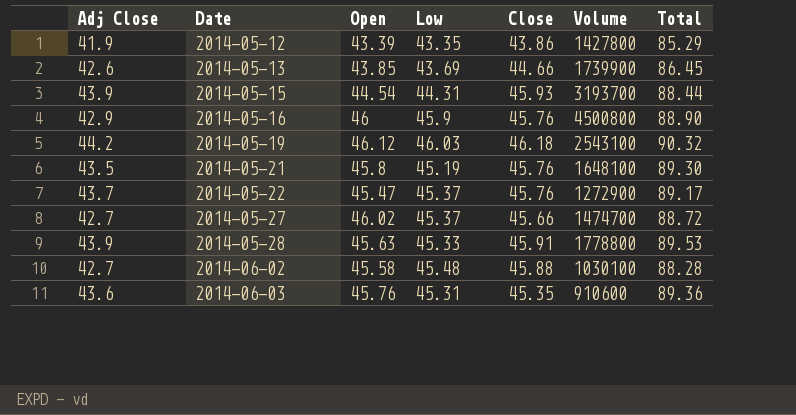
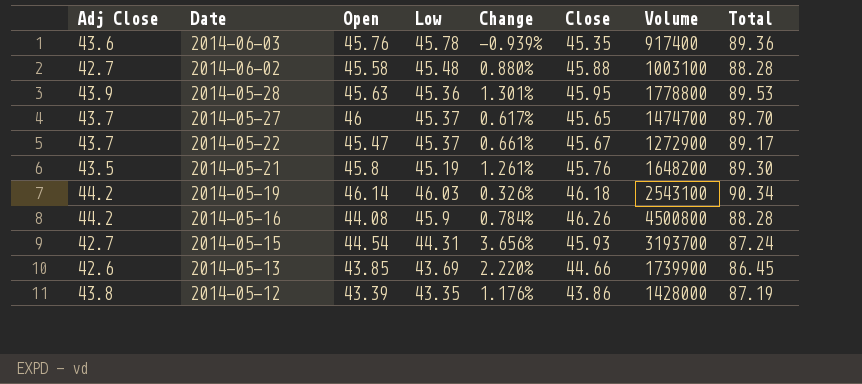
row order: Date ascending -> Date descending
column Change | formula: none -> ([Close] - [Low]) / [Low]
2014-06-03 | Low: 45.31 -> 45.78
2014-06-03 | Volume: 910600 -> 917400
2014-06-02 | Volume: 1030100 -> 1003100
2014-05-28 | Low: 45.33 -> 45.36
2014-05-28 | Close: 45.91 -> 45.95
2014-05-27 | Adj Close: 42.7 -> 43.7
2014-05-27 | Open: 46.02 -> 46
2014-05-27 | Close: 45.66 -> 45.65
2014-05-27 | Total: 88.72 -> 89.70
2014-05-22 | Close: 45.76 -> 45.67
2014-05-21 | Volume: 1648100 -> 1648200
2014-05-19 | Open: 46.12 -> 46.14
2014-05-19 | Total: 90.32 -> 90.34
2014-05-16 | Adj Close: 42.9 -> 44.2
2014-05-16 | Open: 46 -> 44.08
2014-05-16 | Close: 45.76 -> 46.26
2014-05-16 | Total: 88.90 -> 88.28
2014-05-15 | Adj Close: 43.9 -> 42.7
2014-05-15 | Total: 88.44 -> 87.24
2014-05-12 | Adj Close: 41.9 -> 43.8
2014-05-12 | Volume: 1427800 -> 1428000
2014-05-12 | Total: 85.29 -> 87.19

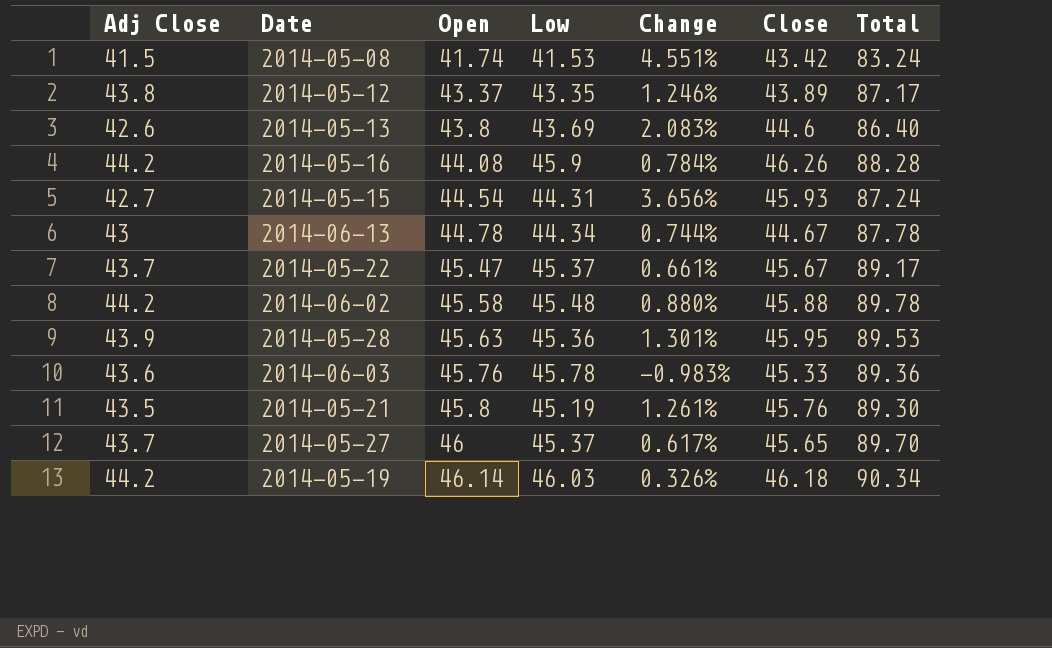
row order: Date descending -> Open ascending
column Volume | position: 7 -> none
row 2014-05-08: none -> 41.5 | 41.74 | 41.53 | 4.551% | 43.42 | 83.24
2014-05-12 | Open: 43.39 -> 43.37
2014-05-12 | Change: 1.176% -> 1.246%
2014-05-12 | Close: 43.86 -> 43.89
2014-05-12 | Total: 87.19 -> 87.17
2014-05-13 | Open: 43.85 -> 43.8
2014-05-13 | Change: 2.220% -> 2.083%
2014-05-13 | Close: 44.66 -> 44.6
2014-05-13 | Total: 86.45 -> 86.40
row 2014-06-13: none -> 43 | 44.78 | 44.34 | 0.744% | 44.67 | 87.78
2014-06-02 | Adj Close: 42.7 -> 44.2
2014-06-02 | Total: 88.28 -> 89.78
2014-06-03 | Change: -0.939% -> -0.983%
2014-06-03 | Close: 45.35 -> 45.33

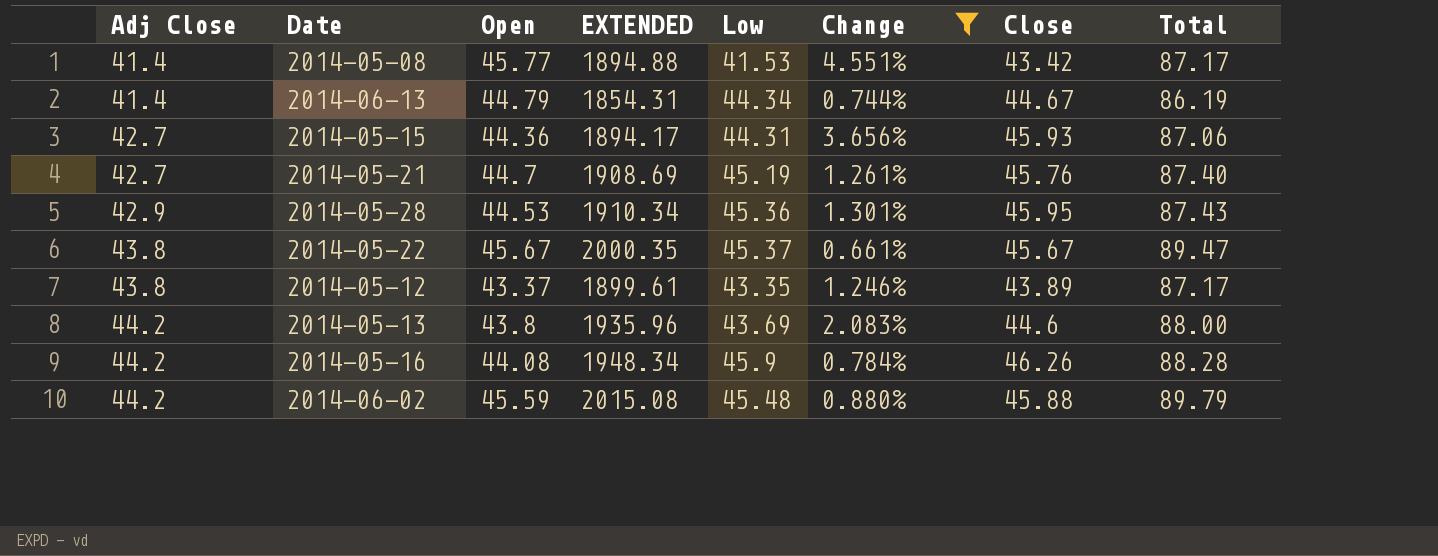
filter: none -> Change >= 0.661%
row order: Open ascending -> Adj Close ascending
column EXTENDED | formula: none -> [Adj Close] * [Open]
2014-05-08 | Adj Close: 41.5 -> 41.4
2014-05-08 | Open: 41.74 -> 45.77
2014-05-08 | Total: 83.24 -> 87.17
2014-06-13 | Adj Close: 43 -> 41.4
2014-06-13 | Open: 44.78 -> 44.79
2014-06-13 | Total: 87.78 -> 86.19
2014-05-15 | Open: 44.54 -> 44.36
2014-05-15 | Total: 87.24 -> 87.06
2014-05-21 | Adj Close: 43.5 -> 42.7
2014-05-21 | Open: 45.8 -> 44.7
2014-05-21 | Total: 89.30 -> 87.40
2014-05-28 | Adj Close: 43.9 -> 42.9
2014-05-28 | Open: 45.63 -> 44.53
2014-05-28 | Total: 89.53 -> 87.43
2014-05-22 | Adj Close: 43.7 -> 43.8
2014-05-22 | Open: 45.47 -> 45.67
2014-05-22 | Total: 89.17 -> 89.47
2014-05-13 | Adj Close: 42.6 -> 44.2
2014-05-13 | Total: 86.40 -> 88.00
2014-06-02 | Open: 45.58 -> 45.59
2014-06-02 | Total: 89.78 -> 89.79

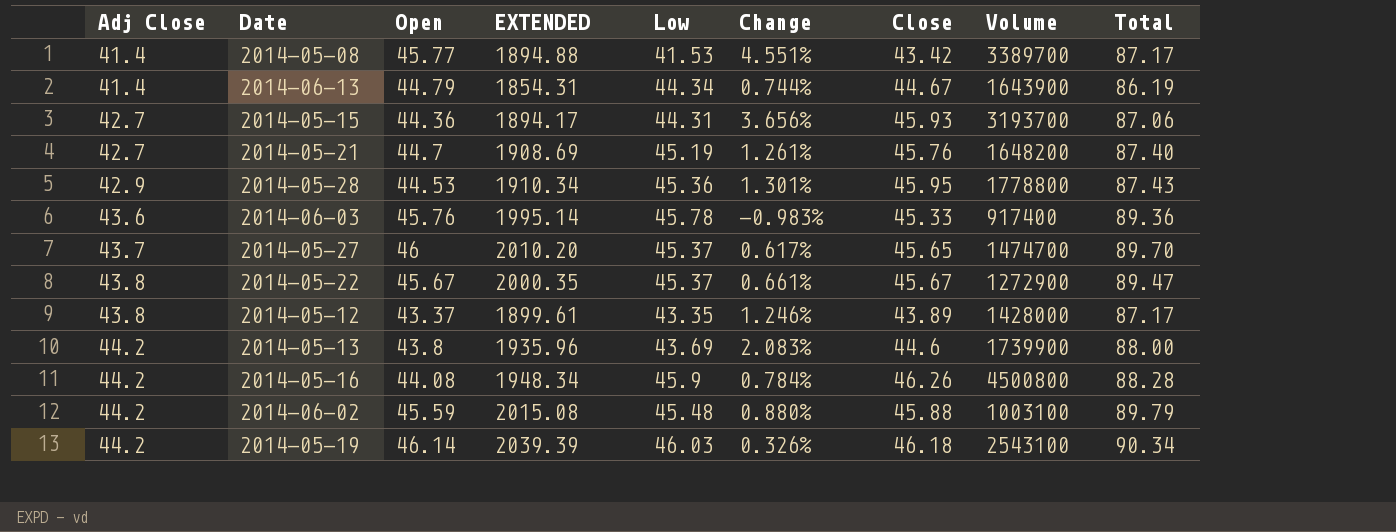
filter: Change >= 0.661% -> none
column Volume | position: none -> 8

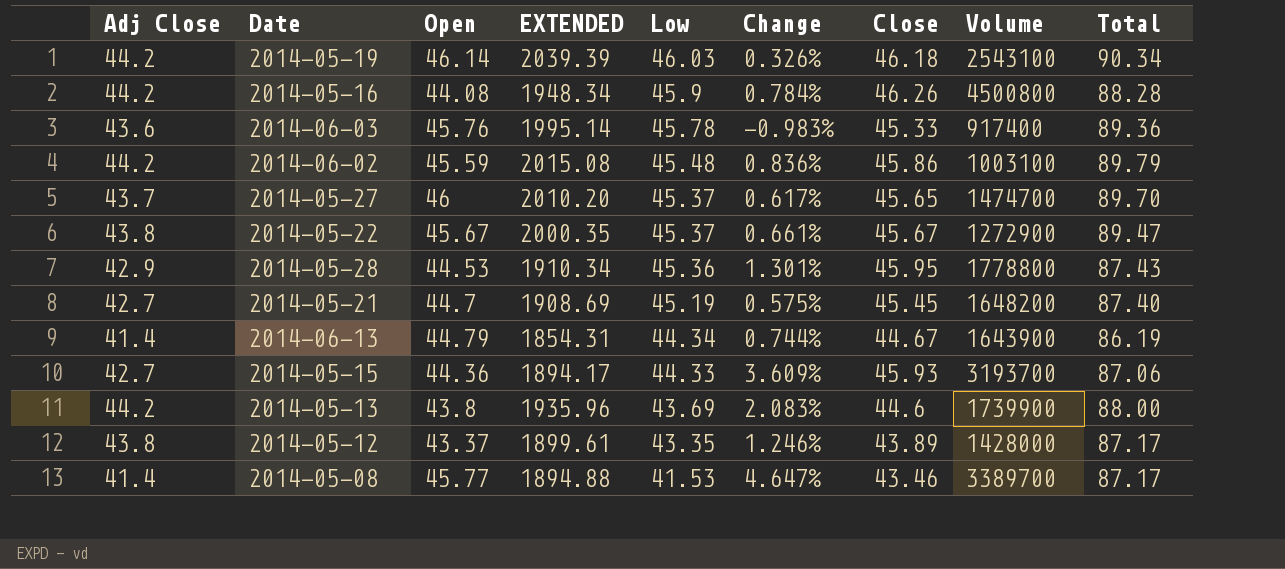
row order: Adj Close ascending -> Low descending
2014-06-02 | Change: 0.880% -> 0.836%
2014-06-02 | Close: 45.88 -> 45.86
2014-05-21 | Change: 1.261% -> 0.575%
2014-05-21 | Close: 45.76 -> 45.45
2014-05-15 | Low: 44.31 -> 44.33
2014-05-15 | Change: 3.656% -> 3.609%
2014-05-08 | Change: 4.551% -> 4.647%
2014-05-08 | Close: 43.42 -> 43.46

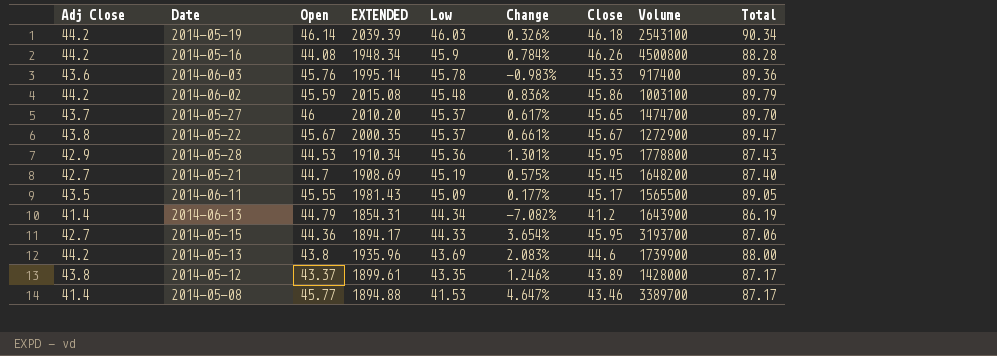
row 2014-06-11: none -> 43.5 | 45.55 | 1981.43 | 45.09 | 0.177% | 45.17 | 1565500 | 89.05
2014-06-13 | Change: 0.744% -> -7.082%
2014-06-13 | Close: 44.67 -> 41.2
2014-05-15 | Change: 3.609% -> 3.654%
2014-05-15 | Close: 45.93 -> 45.95

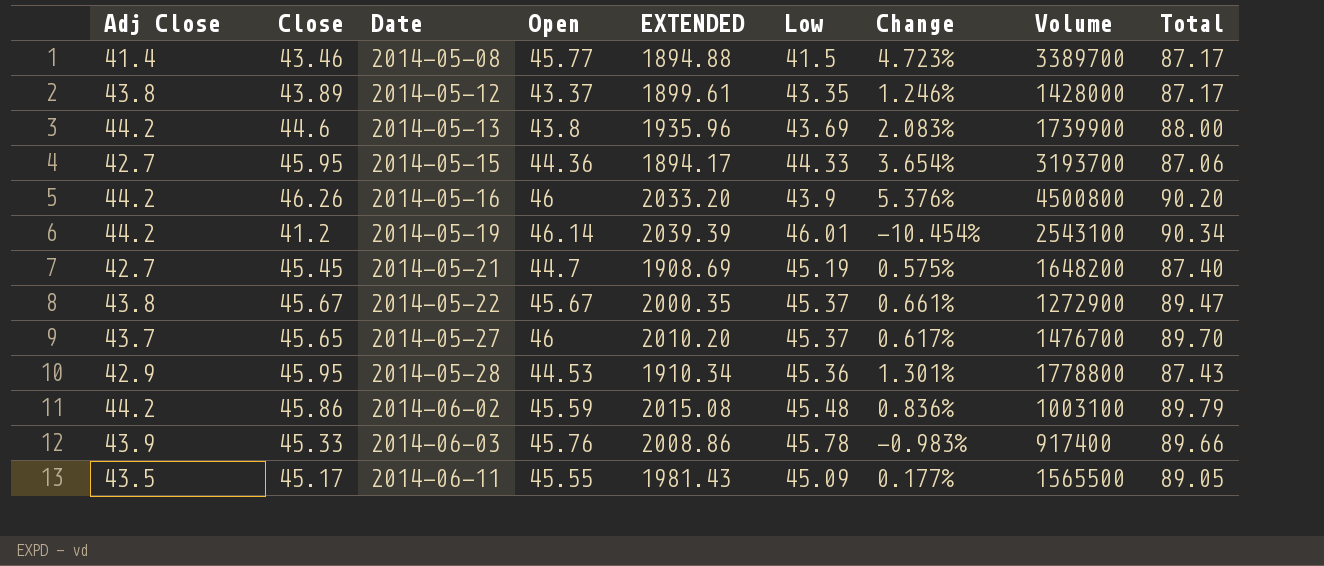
row order: Low descending -> Date ascending
column Close | position: 7 -> 2
row 2014-06-13: 41.4 | 44.79 | 1854.31 | 44.34 | -7.082% | 41.2 | 1643900 | 86.19 -> none
2014-05-08 | Low: 41.53 -> 41.5
2014-05-08 | Change: 4.647% -> 4.723%
2014-05-16 | Open: 44.08 -> 46
2014-05-16 | EXTENDED: 1948.34 -> 2033.20
2014-05-16 | Low: 45.9 -> 43.9
2014-05-16 | Change: 0.784% -> 5.376%
2014-05-16 | Total: 88.28 -> 90.20
2014-05-19 | Close: 46.18 -> 41.2
2014-05-19 | Low: 46.03 -> 46.01
2014-05-19 | Change: 0.326% -> -10.454%
2014-05-27 | Volume: 1474700 -> 1476700
2014-06-03 | Adj Close: 43.6 -> 43.9
2014-06-03 | EXTENDED: 1995.14 -> 2008.86
2014-06-03 | Total: 89.36 -> 89.66

